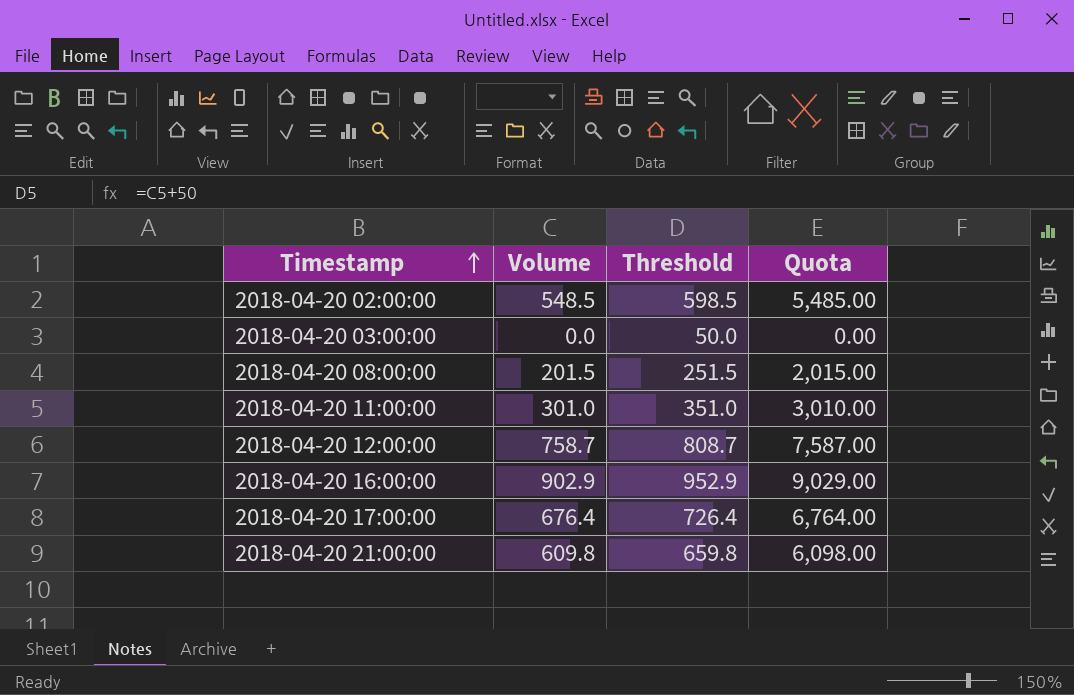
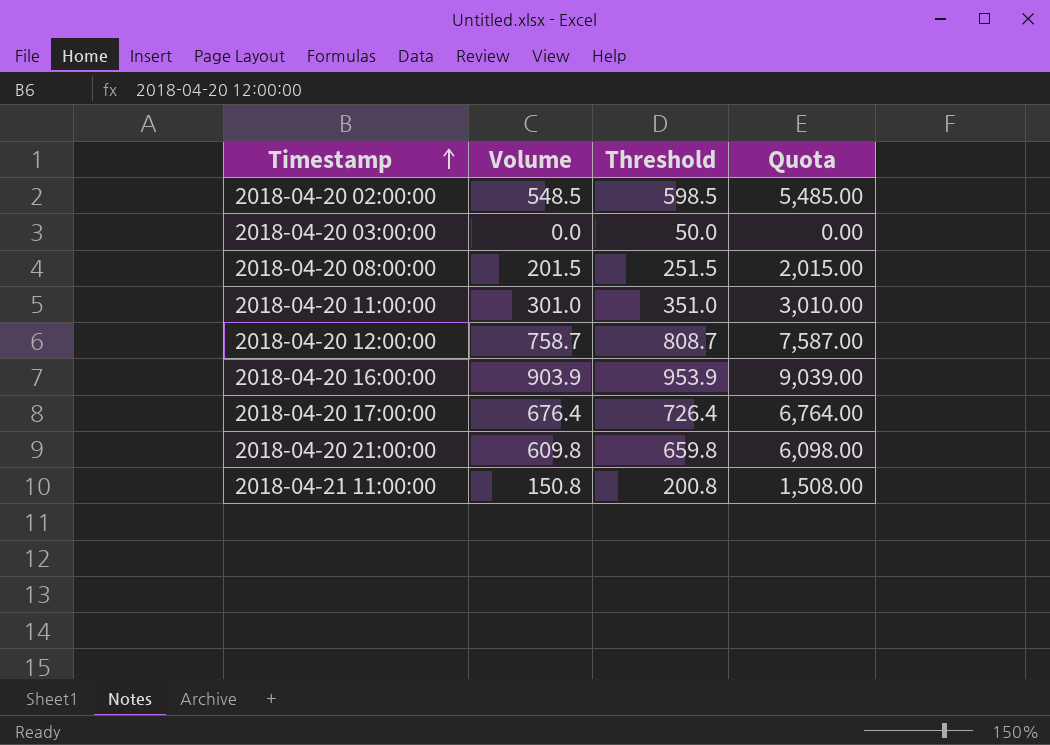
2018-04-20 16:00:00 | Volume: 902.9 -> 903.9
2018-04-20 16:00:00 | Threshold: 952.9 -> 953.9
2018-04-20 16:00:00 | Quota: 9,029.00 -> 9,039.00
row 2018-04-21 11:00:00: none -> 150.8 | 200.8 | 1,508.00

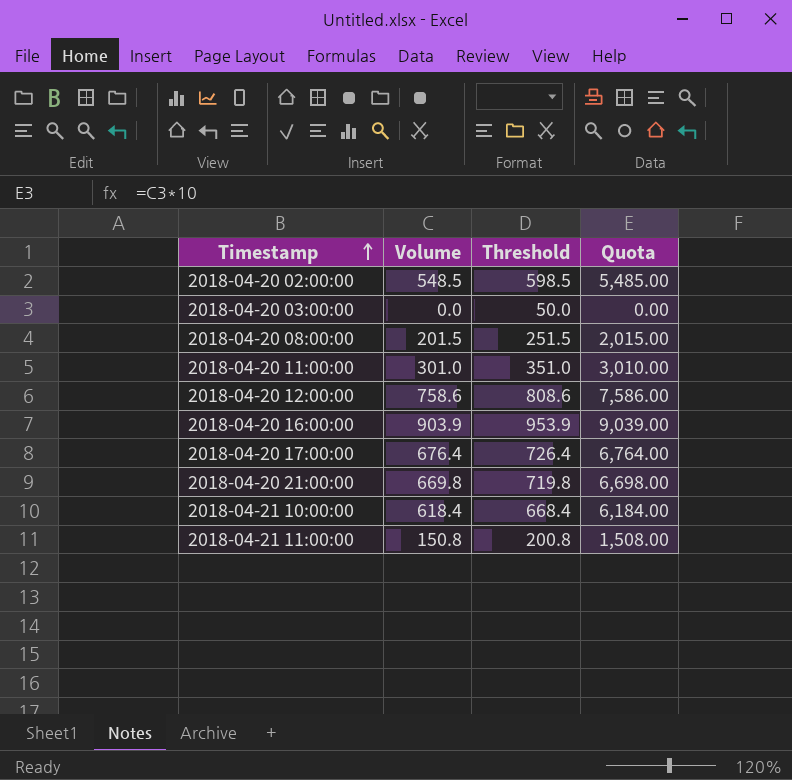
2018-04-20 12:00:00 | Volume: 758.7 -> 758.6
2018-04-20 12:00:00 | Threshold: 808.7 -> 808.6
2018-04-20 12:00:00 | Quota: 7,587.00 -> 7,586.00
2018-04-20 21:00:00 | Volume: 609.8 -> 669.8
2018-04-20 21:00:00 | Threshold: 659.8 -> 719.8
2018-04-20 21:00:00 | Quota: 6,098.00 -> 6,698.00
row 2018-04-21 10:00:00: none -> 618.4 | 668.4 | 6,184.00

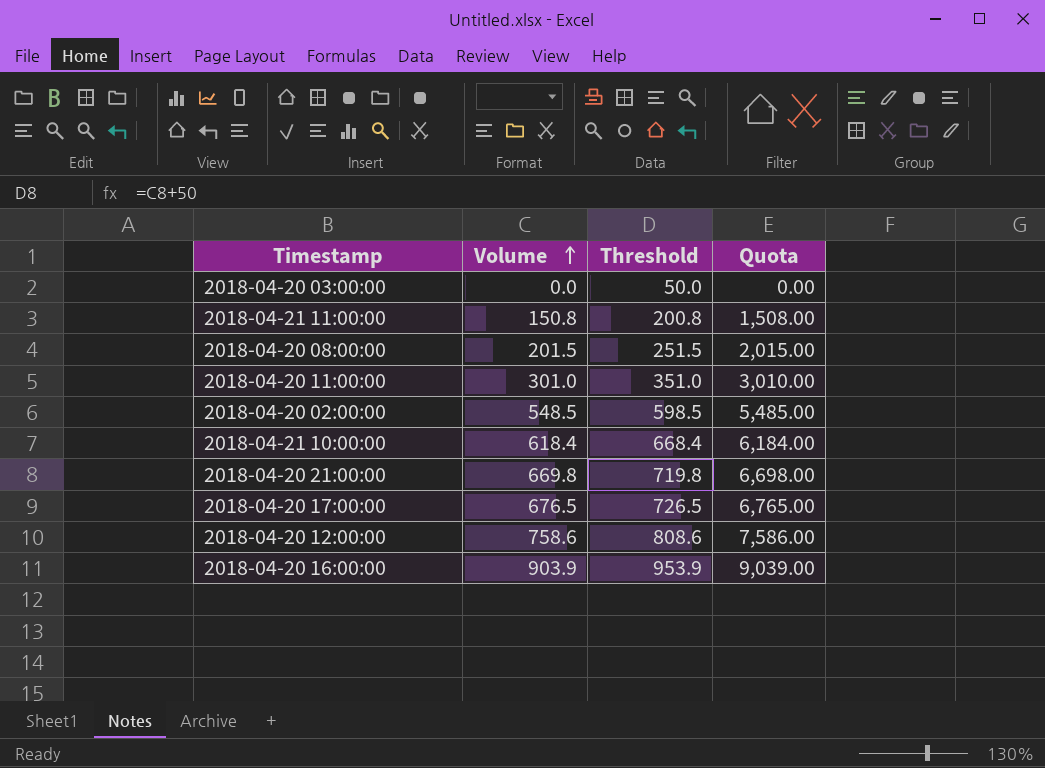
row order: Timestamp ascending -> Volume ascending
2018-04-20 17:00:00 | Volume: 676.4 -> 676.5
2018-04-20 17:00:00 | Threshold: 726.4 -> 726.5
2018-04-20 17:00:00 | Quota: 6,764.00 -> 6,765.00

